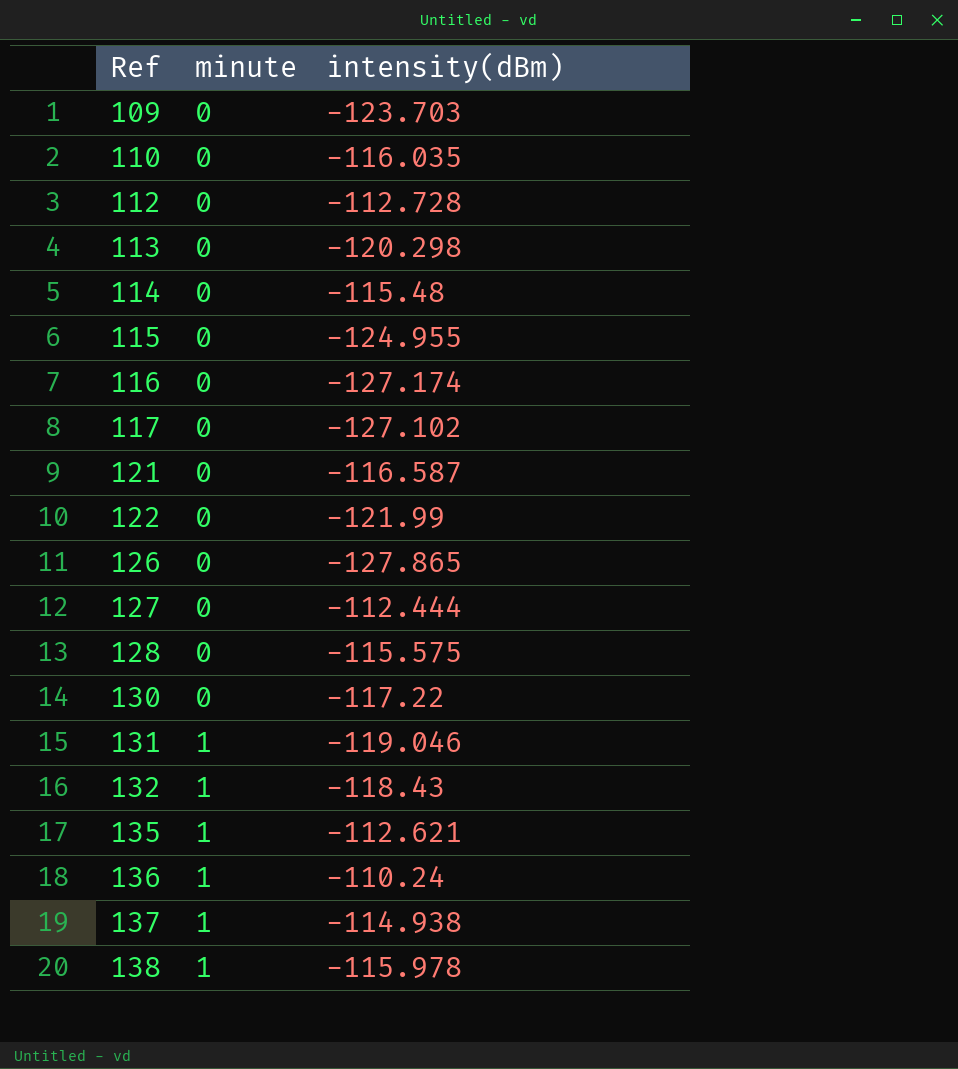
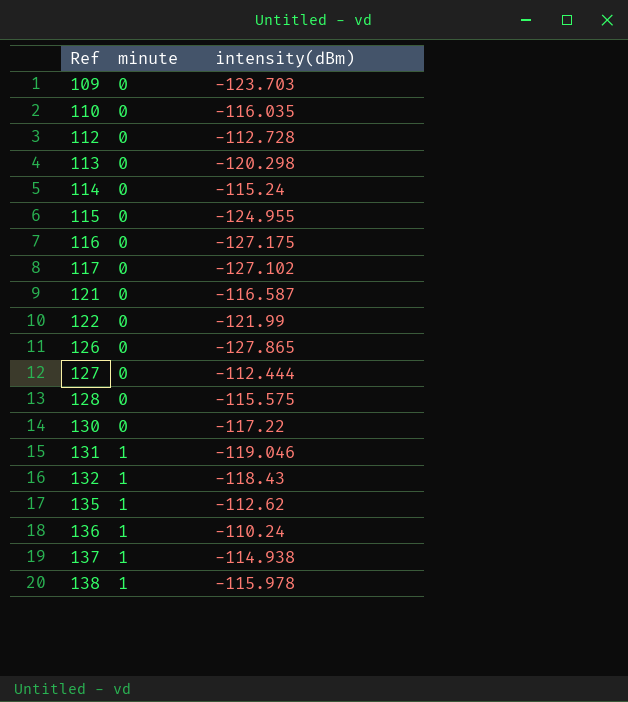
114 | intensity(dBm): -115.48 -> -115.24
116 | intensity(dBm): -127.174 -> -127.175
135 | intensity(dBm): -112.621 -> -112.62

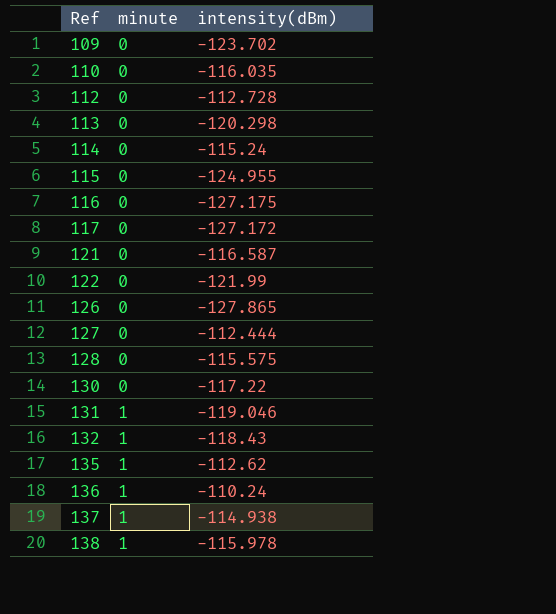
109 | intensity(dBm): -123.703 -> -123.702
117 | intensity(dBm): -127.102 -> -127.172

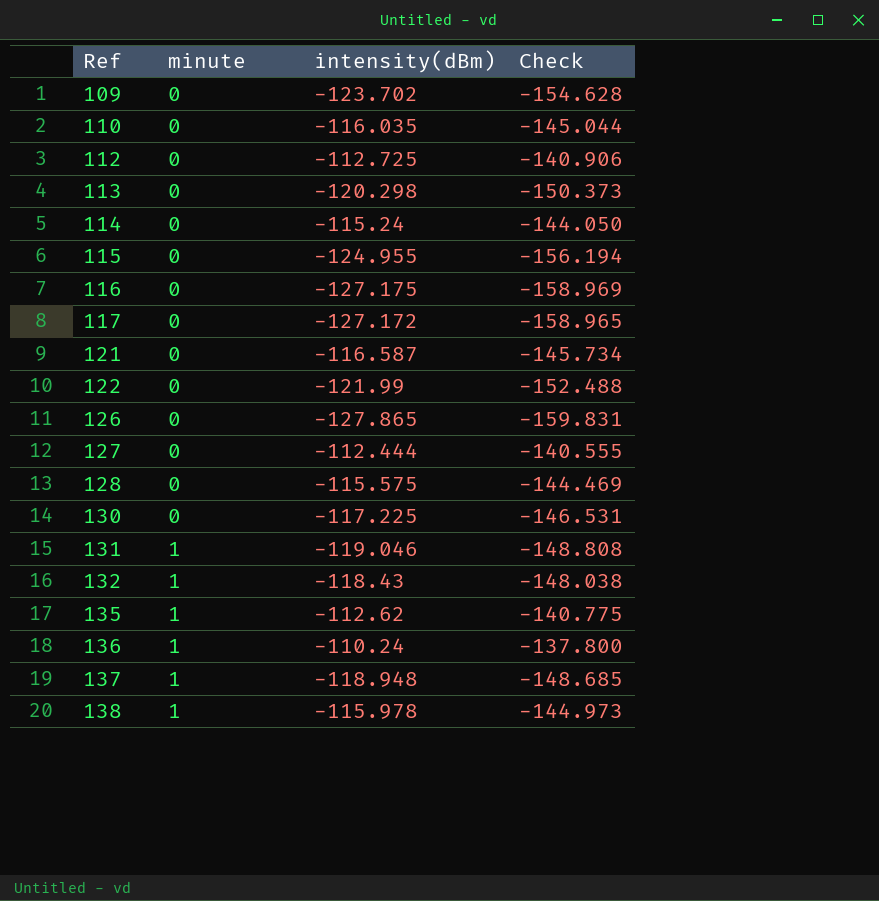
column Check | formula: none -> [intensity(dBm)] * 1.25
112 | intensity(dBm): -112.728 -> -112.725
130 | intensity(dBm): -117.22 -> -117.225
137 | intensity(dBm): -114.938 -> -118.948

